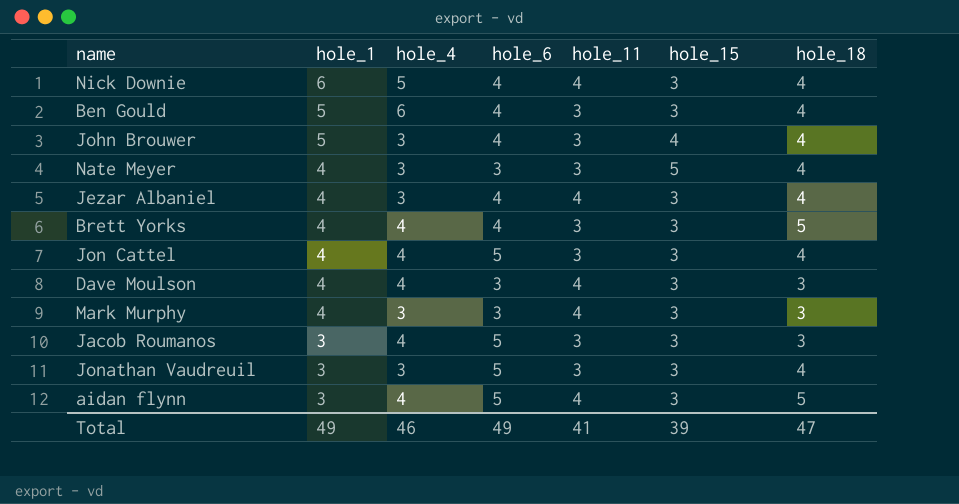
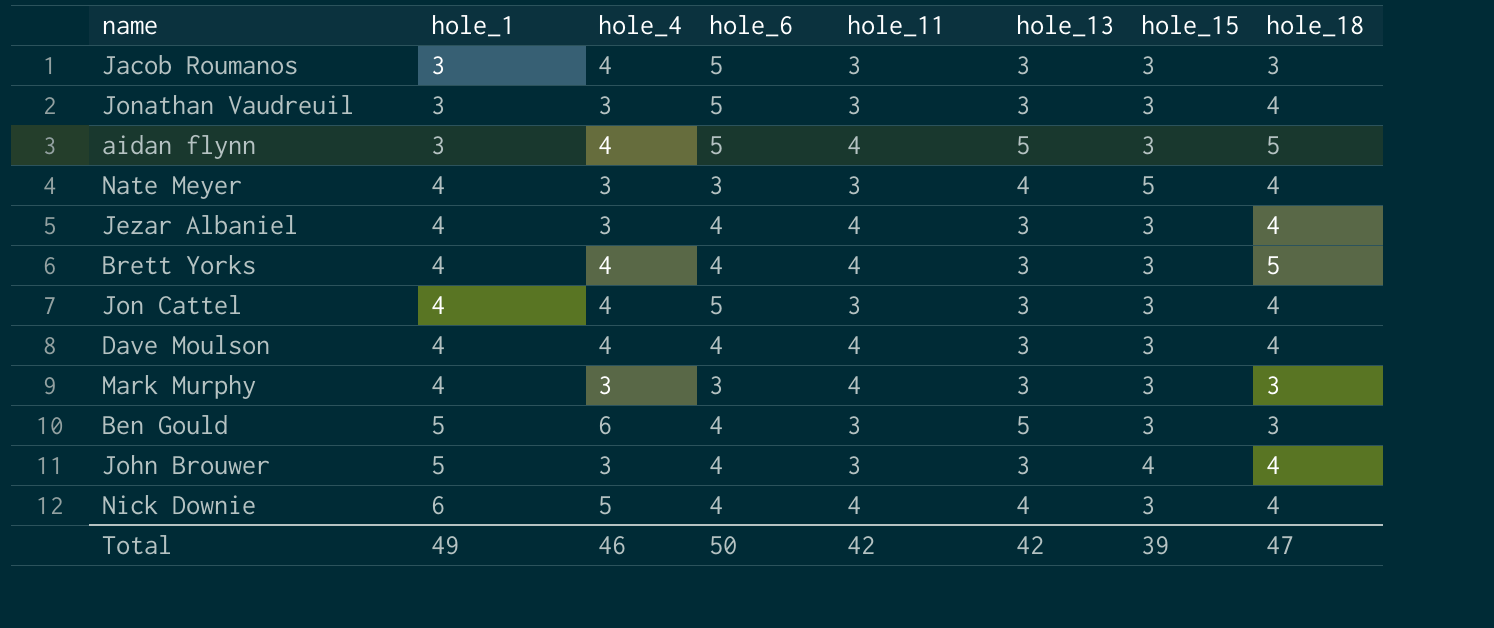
row order: hole_1 descending -> hole_1 ascending
column hole_13 | position: none -> 6
Brett Yorks | hole_11: 3 -> 4
Dave Moulson | hole_6: 3 -> 4
Dave Moulson | hole_18: 3 -> 4
Ben Gould | hole_18: 4 -> 3
Total | hole_6: 49 -> 50
Total | hole_11: 41 -> 42

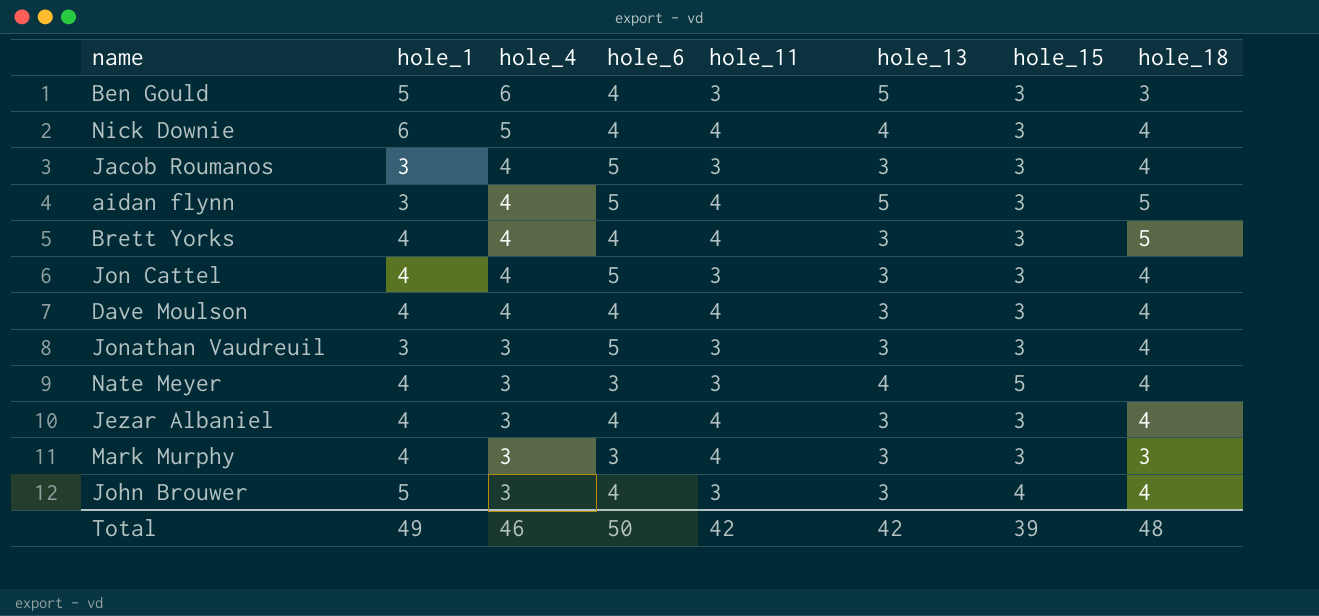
row order: hole_1 ascending -> hole_4 descending
Jacob Roumanos | hole_18: 3 -> 4
Total | hole_18: 47 -> 48

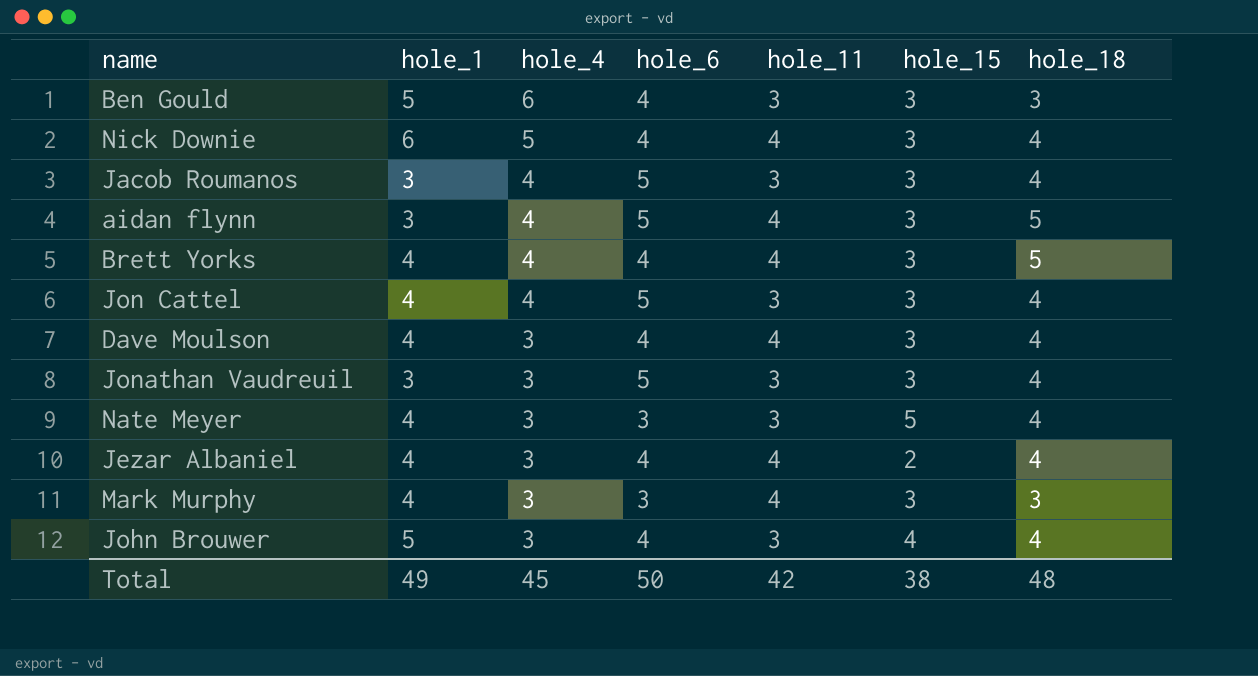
column hole_13 | position: 6 -> none
Dave Moulson | hole_4: 4 -> 3
Jezar Albaniel | hole_15: 3 -> 2
Total | hole_4: 46 -> 45
Total | hole_15: 39 -> 38

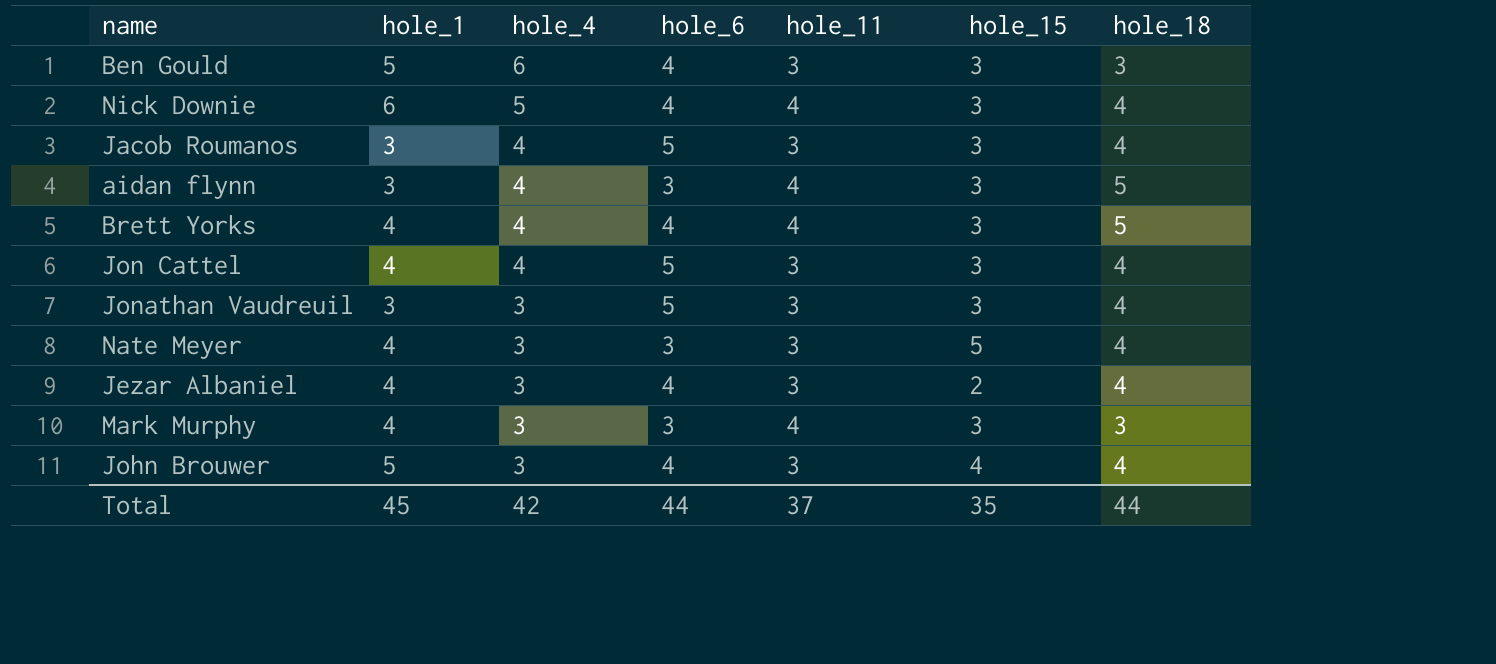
row Dave Moulson: 4 | 3 | 4 | 4 | 3 | 4 -> none
aidan flynn | hole_6: 5 -> 3
Jezar Albaniel | hole_11: 4 -> 3
Total | hole_1: 49 -> 45
Total | hole_4: 45 -> 42
Total | hole_6: 50 -> 44
Total | hole_11: 42 -> 37
Total | hole_15: 38 -> 35
Total | hole_18: 48 -> 44

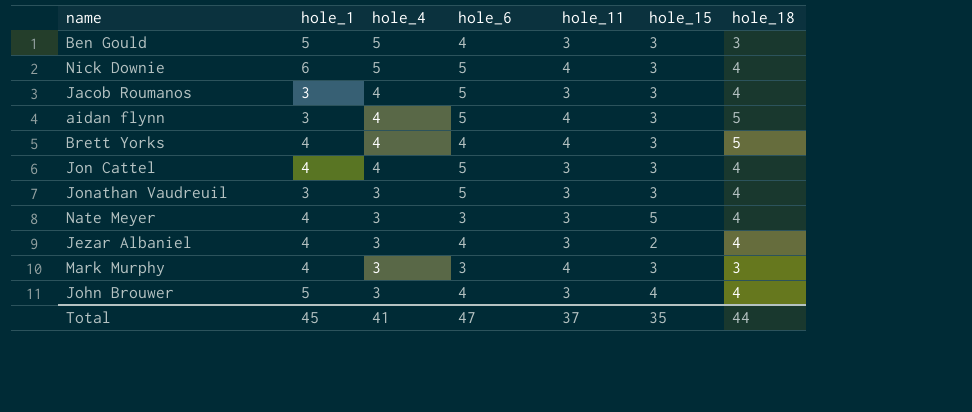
Ben Gould | hole_4: 6 -> 5
Nick Downie | hole_6: 4 -> 5
aidan flynn | hole_6: 3 -> 5
Total | hole_4: 42 -> 41
Total | hole_6: 44 -> 47

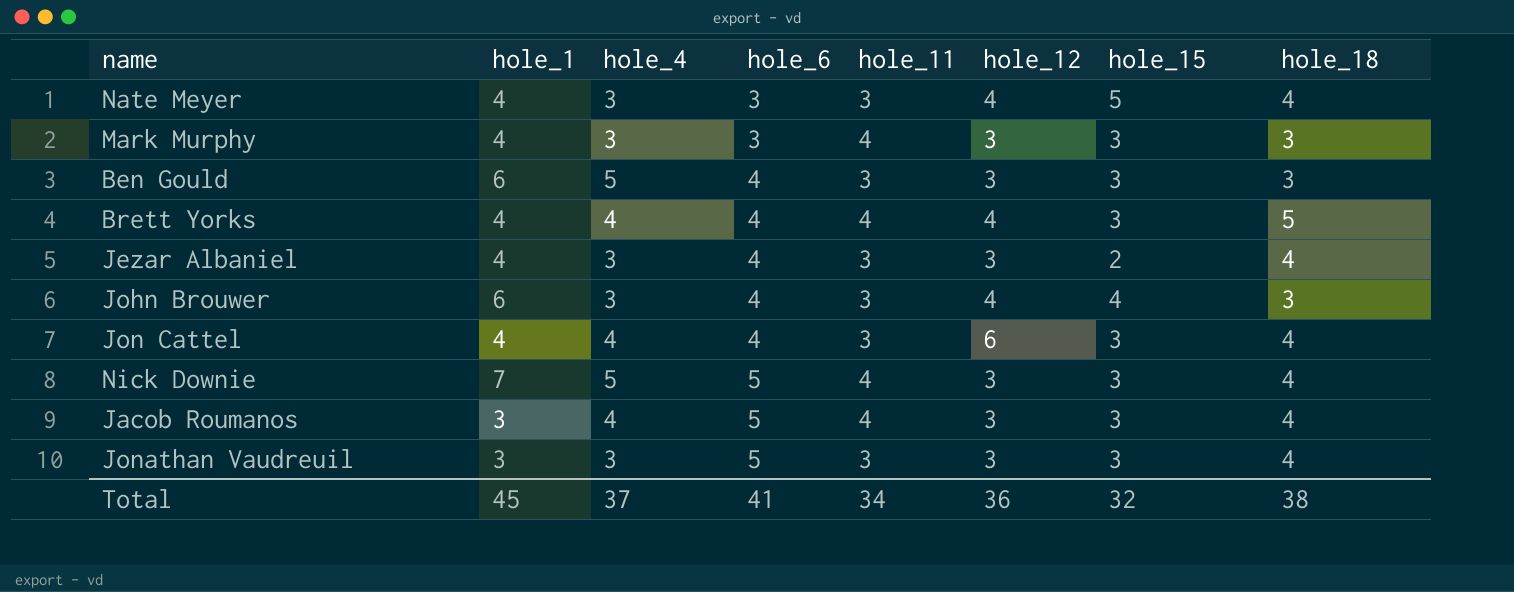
row order: hole_4 descending -> hole_6 ascending
column hole_12 | position: none -> 6
row aidan flynn: 3 | 4 | 5 | 4 | 3 | 5 -> none
Ben Gould | hole_1: 5 -> 6
John Brouwer | hole_1: 5 -> 6
John Brouwer | hole_18: 4 -> 3
Jon Cattel | hole_6: 5 -> 4
Nick Downie | hole_1: 6 -> 7
Jacob Roumanos | hole_11: 3 -> 4
Total | hole_4: 41 -> 37
Total | hole_6: 47 -> 41
Total | hole_11: 37 -> 34
Total | hole_15: 35 -> 32
Total | hole_18: 44 -> 38

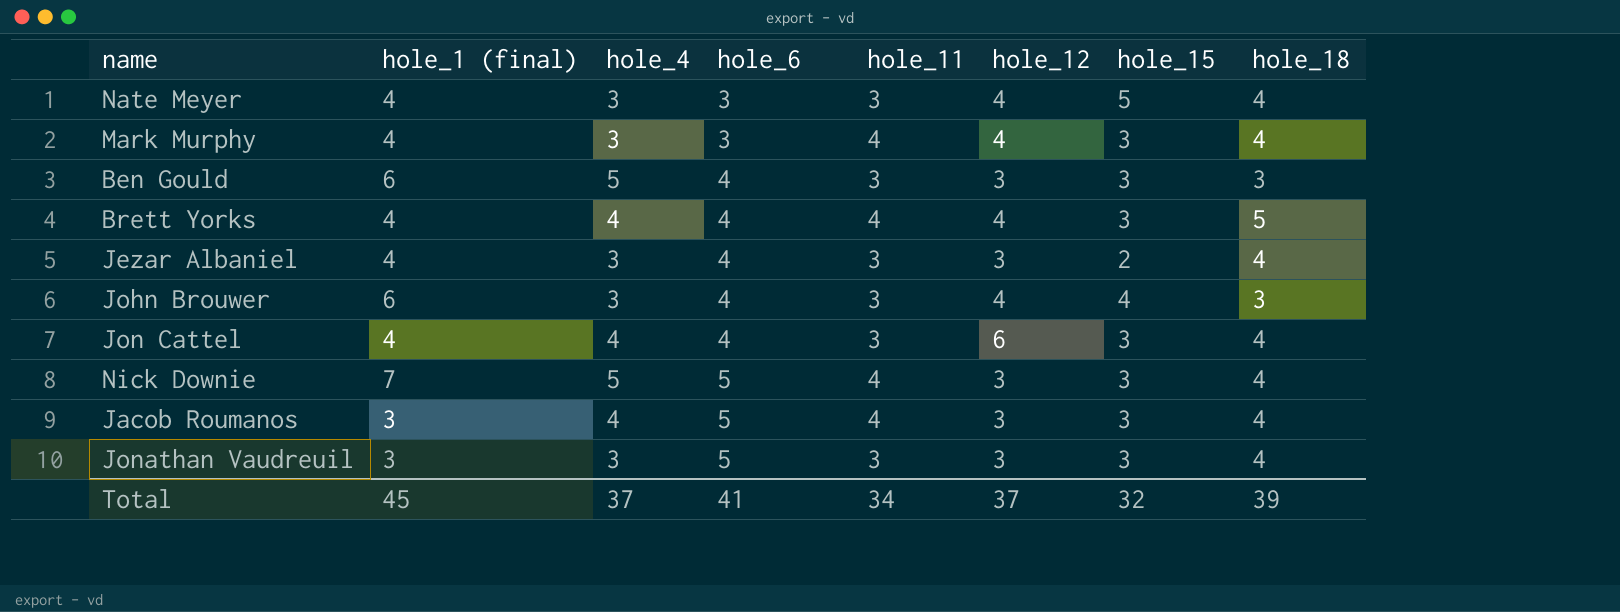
column name: hole_1 -> hole_1 (final)
Mark Murphy | hole_12: 3 -> 4
Mark Murphy | hole_18: 3 -> 4
Total | hole_12: 36 -> 37
Total | hole_18: 38 -> 39

